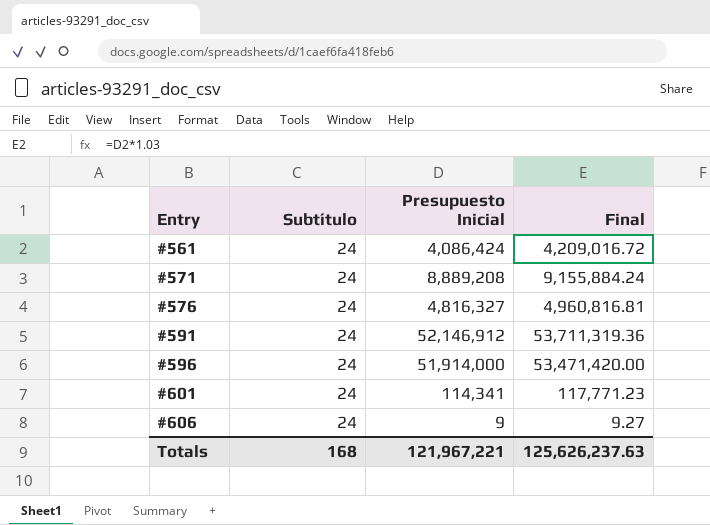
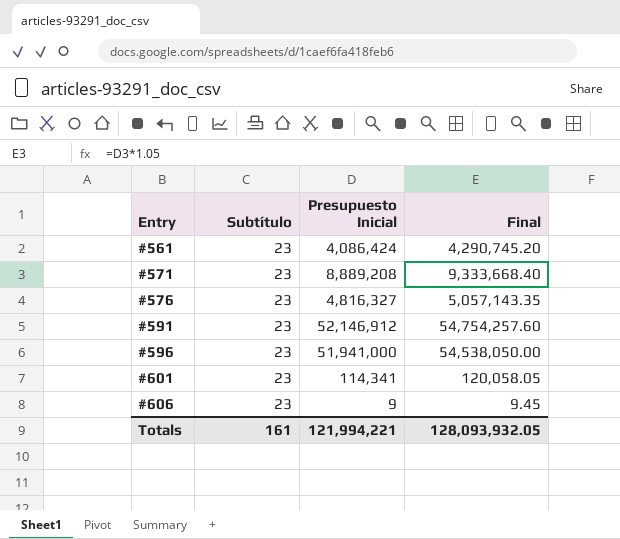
column Final | formula: [Presupuesto Inicial] * 1.03 -> [Presupuesto Inicial] * 1.05
#561 | Subtítulo: 24 -> 23
#571 | Subtítulo: 24 -> 23
#576 | Subtítulo: 24 -> 23
#591 | Subtítulo: 24 -> 23
#596 | Subtítulo: 24 -> 23
#596 | Presupuesto Inicial: 51,914,000 -> 51,941,000
#601 | Subtítulo: 24 -> 23
#606 | Subtítulo: 24 -> 23
Totals | Subtítulo: 168 -> 161
Totals | Presupuesto Inicial: 121,967,221 -> 121,994,221
Totals | Final: 125,626,237.63 -> 128,093,932.05

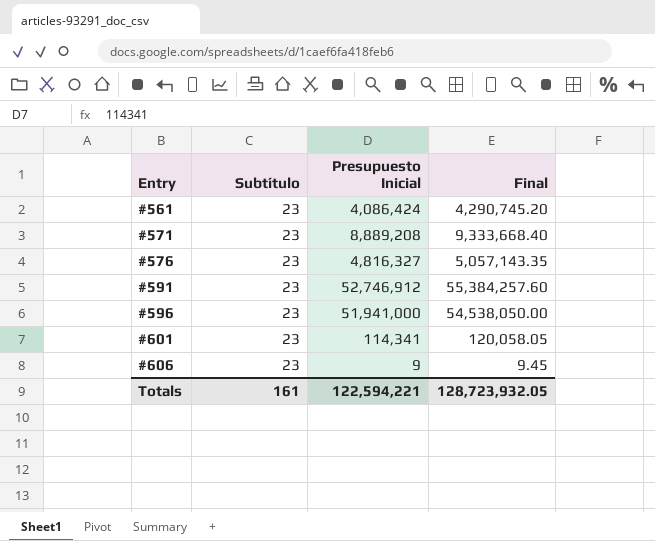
#591 | Presupuesto Inicial: 52,146,912 -> 52,746,912
#591 | Final: 54,754,257.60 -> 55,384,257.60
Totals | Presupuesto Inicial: 121,994,221 -> 122,594,221
Totals | Final: 128,093,932.05 -> 128,723,932.05

